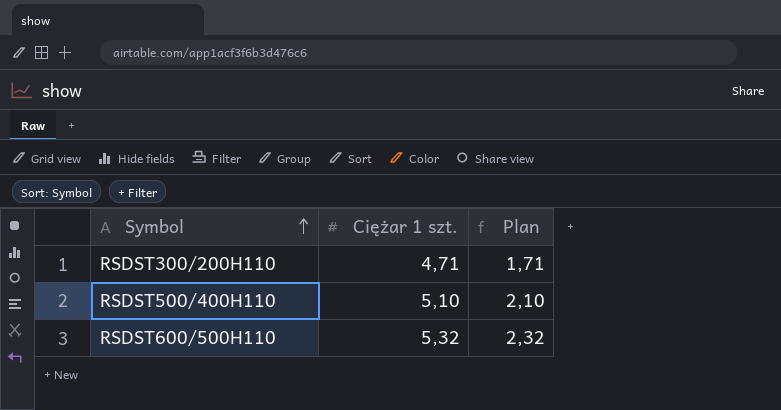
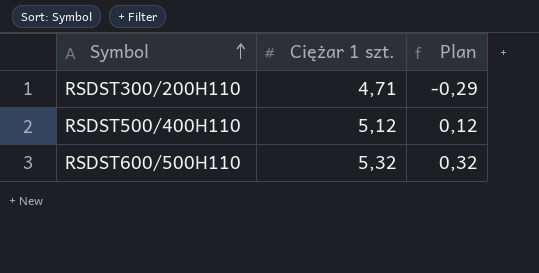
column Plan | formula: [Ciężar 1 szt.] - 3 -> [Ciężar 1 szt.] - 5
RSDST500/400H110 | Ciężar 1 szt.: 5,10 -> 5,12

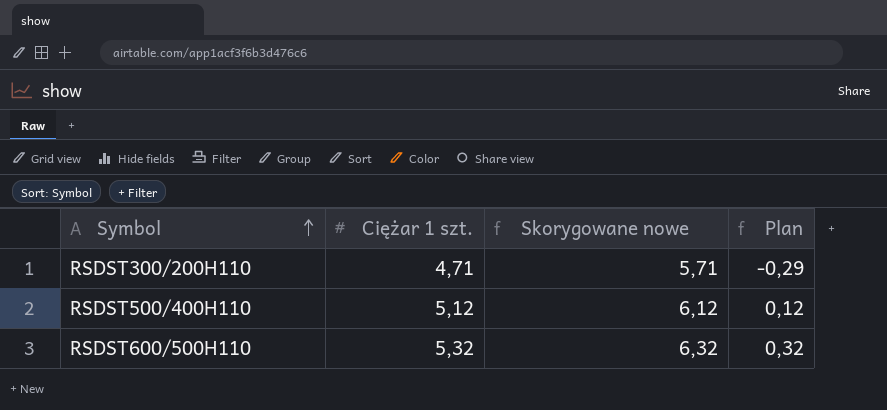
column Skorygowane nowe | formula: none -> [Ciężar 1 szt.] + 1

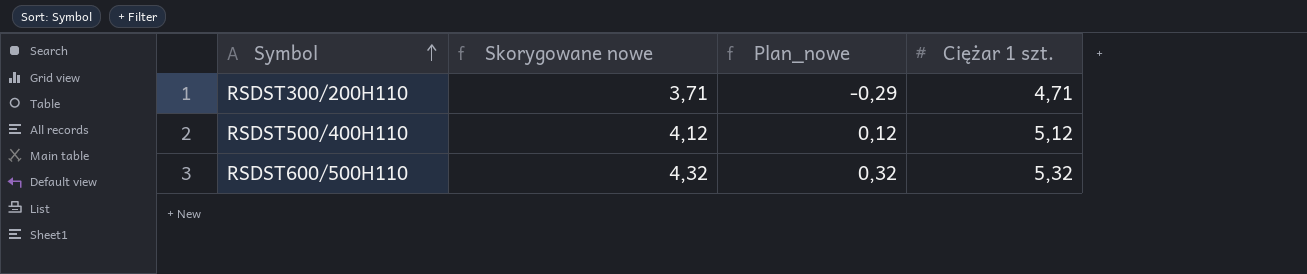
column Skorygowane nowe | formula: [Ciężar 1 szt.] + 1 -> [Ciężar 1 szt.] - 1
column name: Plan -> Plan_nowe
column Ciężar 1 szt. | position: 2 -> 4

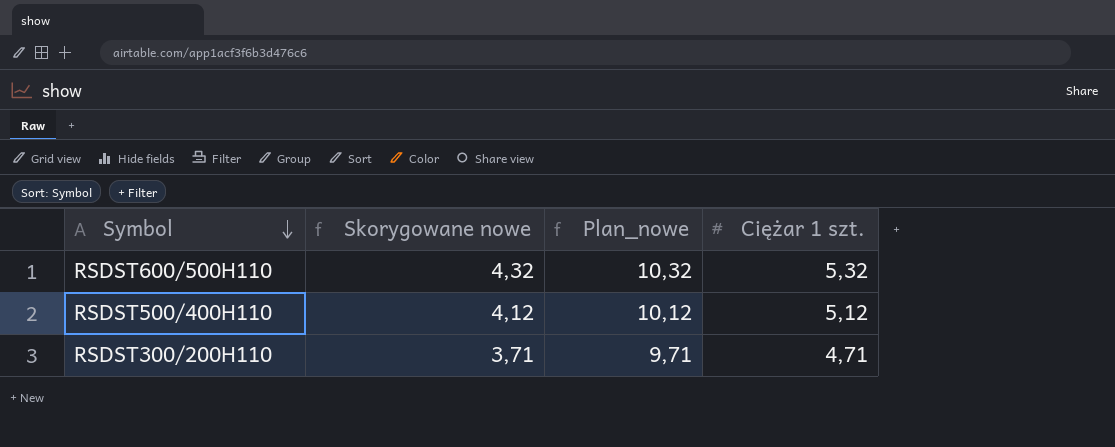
row order: Symbol ascending -> Symbol descending
column Plan_nowe | formula: [Ciężar 1 szt.] - 5 -> [Ciężar 1 szt.] + 5

